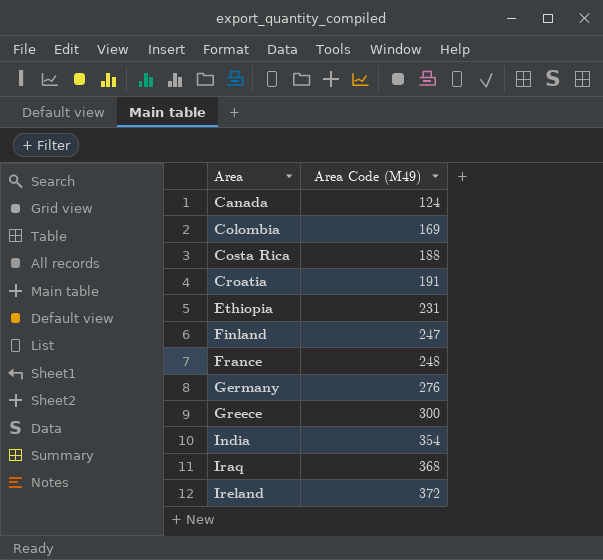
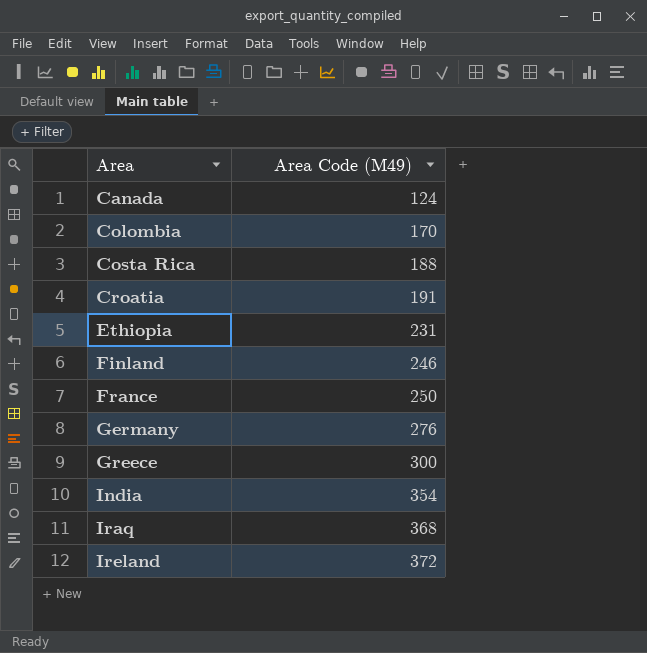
Colombia | Area Code (M49): 169 -> 170
Finland | Area Code (M49): 247 -> 246
France | Area Code (M49): 248 -> 250

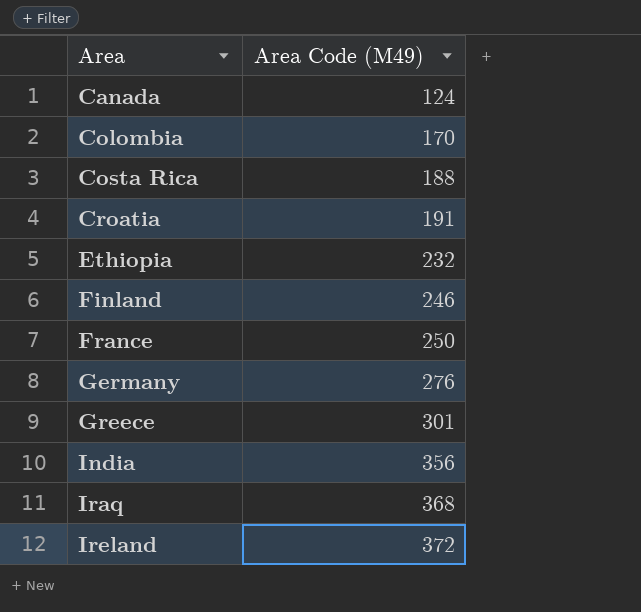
Ethiopia | Area Code (M49): 231 -> 232
Greece | Area Code (M49): 300 -> 301
India | Area Code (M49): 354 -> 356

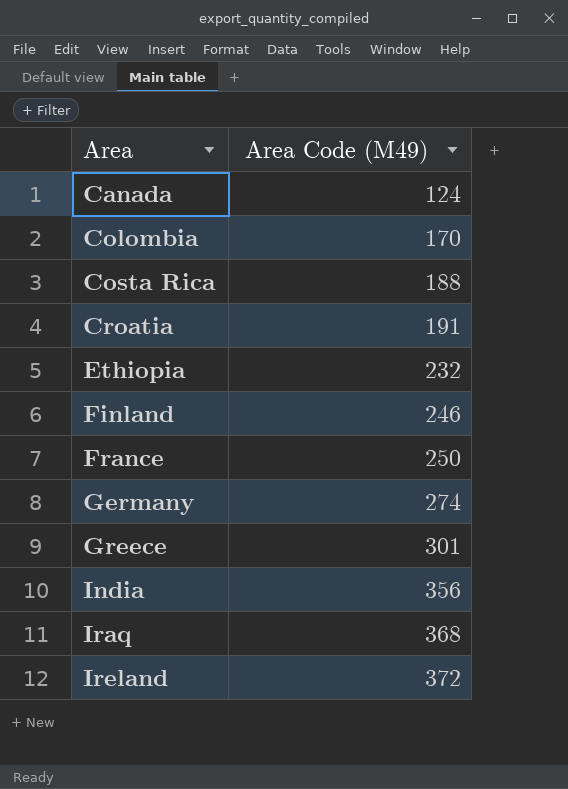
Germany | Area Code (M49): 276 -> 274

